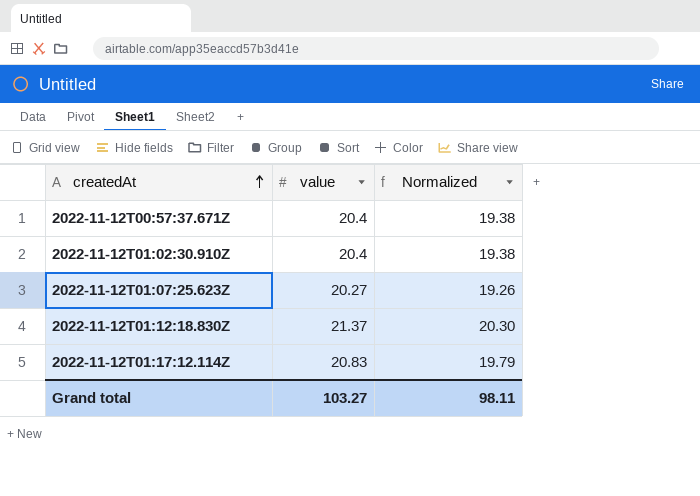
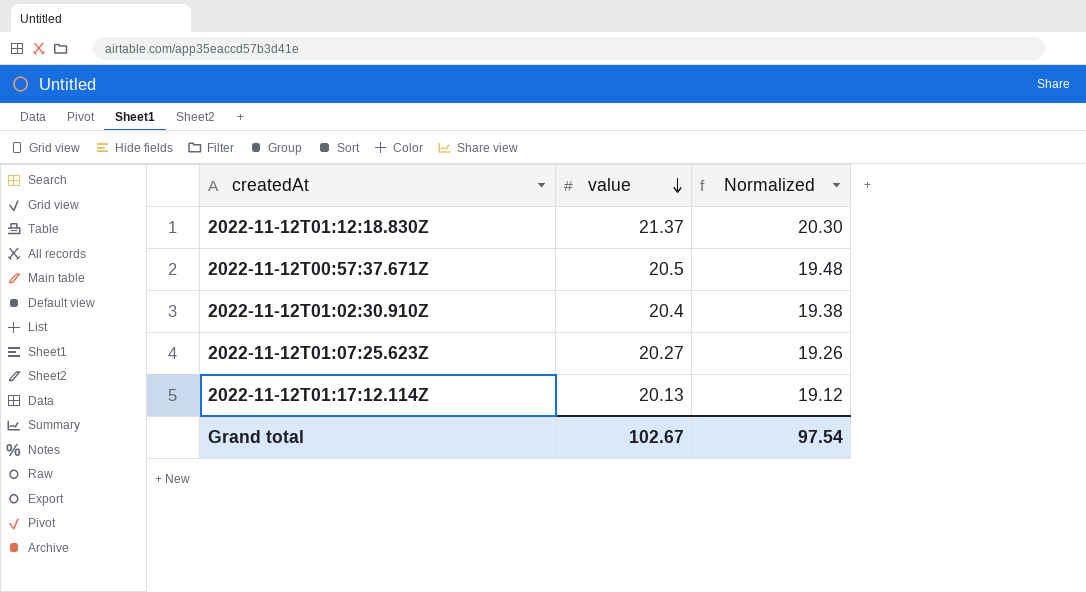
row order: createdAt ascending -> value descending
2022-11-12T00:57:37.671Z | value: 20.4 -> 20.5
2022-11-12T00:57:37.671Z | Normalized: 19.38 -> 19.48
2022-11-12T01:17:12.114Z | value: 20.83 -> 20.13
2022-11-12T01:17:12.114Z | Normalized: 19.79 -> 19.12
Grand total | value: 103.27 -> 102.67
Grand total | Normalized: 98.11 -> 97.54

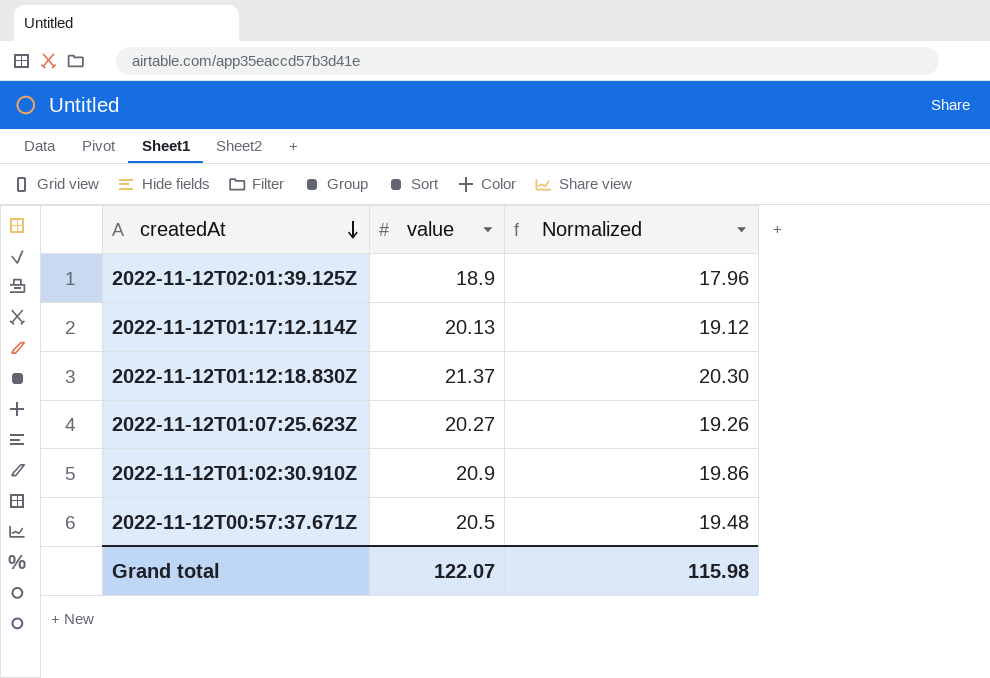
row order: value descending -> createdAt descending
row 2022-11-12T02:01:39.125Z: none -> 18.9 | 17.96
2022-11-12T01:02:30.910Z | value: 20.4 -> 20.9
2022-11-12T01:02:30.910Z | Normalized: 19.38 -> 19.86
Grand total | value: 102.67 -> 122.07
Grand total | Normalized: 97.54 -> 115.98

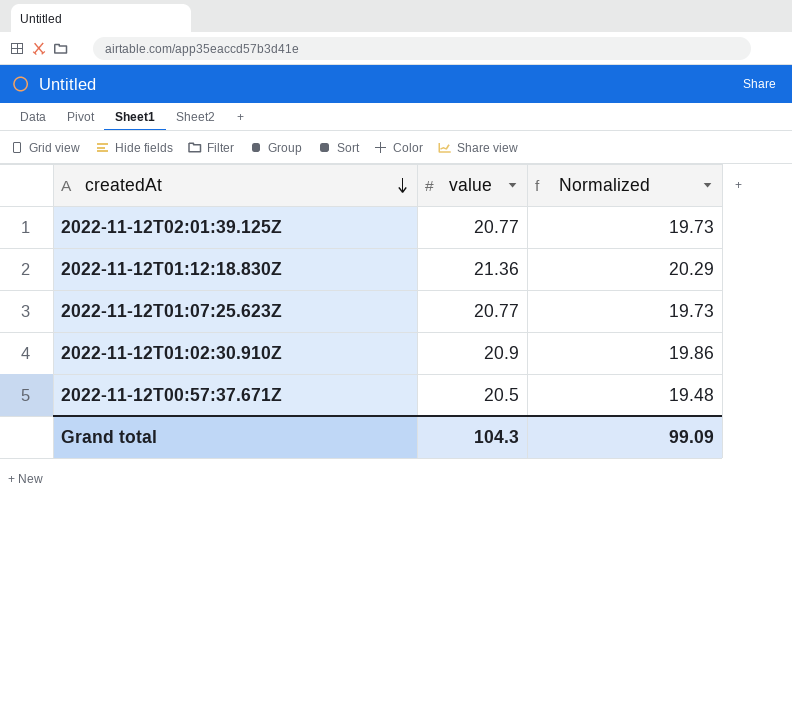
row 2022-11-12T01:17:12.114Z: 20.13 | 19.12 -> none
2022-11-12T02:01:39.125Z | value: 18.9 -> 20.77
2022-11-12T02:01:39.125Z | Normalized: 17.96 -> 19.73
2022-11-12T01:12:18.830Z | value: 21.37 -> 21.36
2022-11-12T01:12:18.830Z | Normalized: 20.30 -> 20.29
2022-11-12T01:07:25.623Z | value: 20.27 -> 20.77
2022-11-12T01:07:25.623Z | Normalized: 19.26 -> 19.73
Grand total | value: 122.07 -> 104.3
Grand total | Normalized: 115.98 -> 99.09

